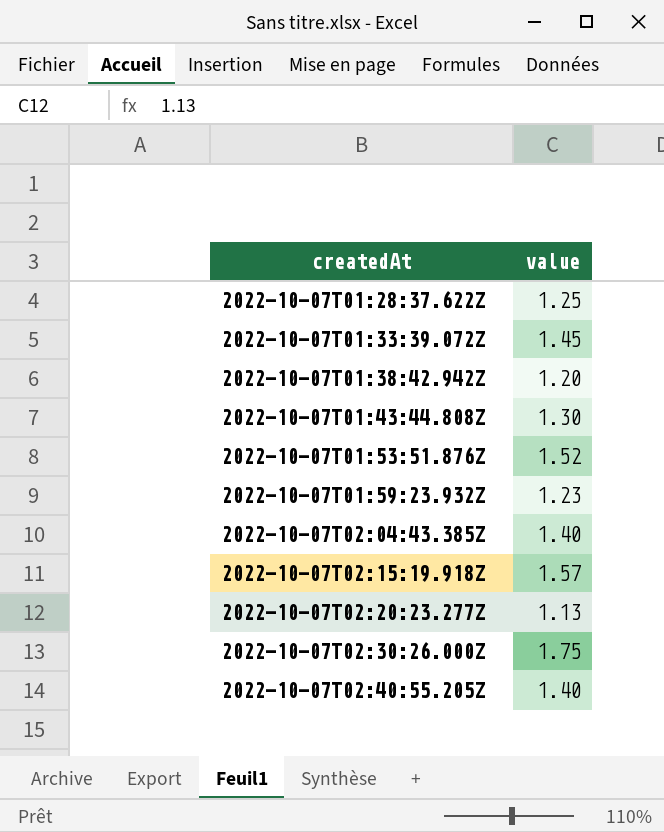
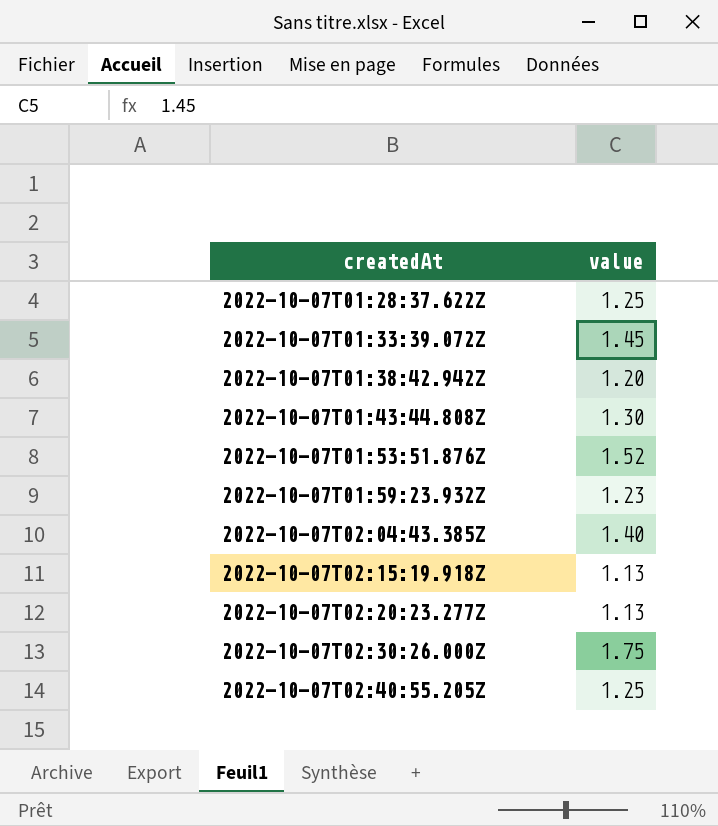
2022-10-07T02:15:19.918Z | value: 1.57 -> 1.13
2022-10-07T02:40:55.205Z | value: 1.40 -> 1.25

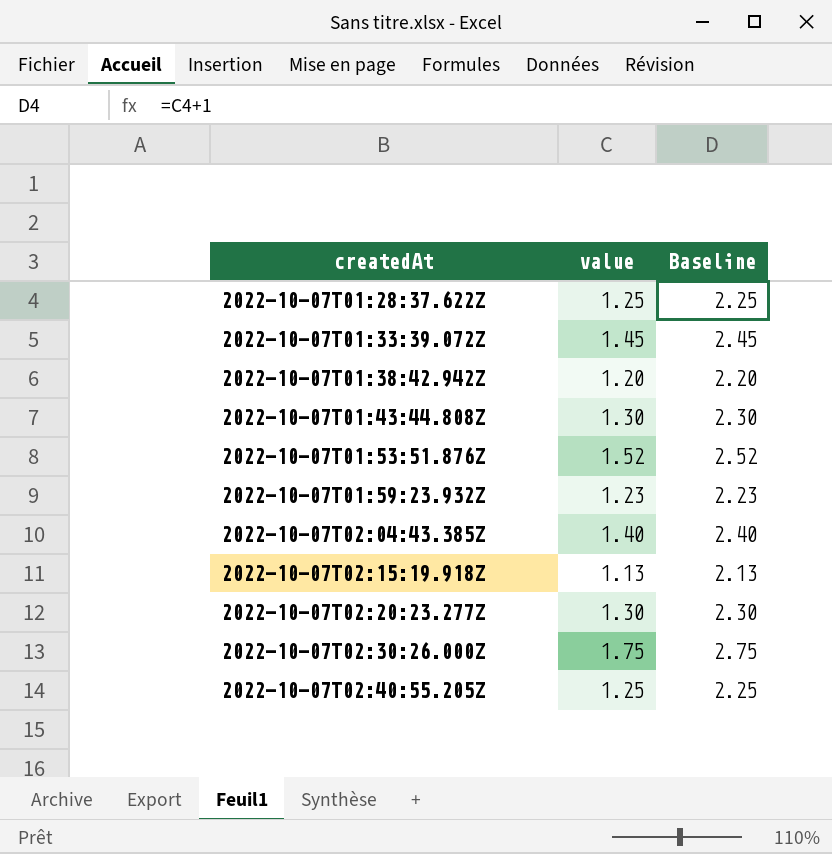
column Baseline | formula: none -> [value] + 1
2022-10-07T02:20:23.277Z | value: 1.13 -> 1.30

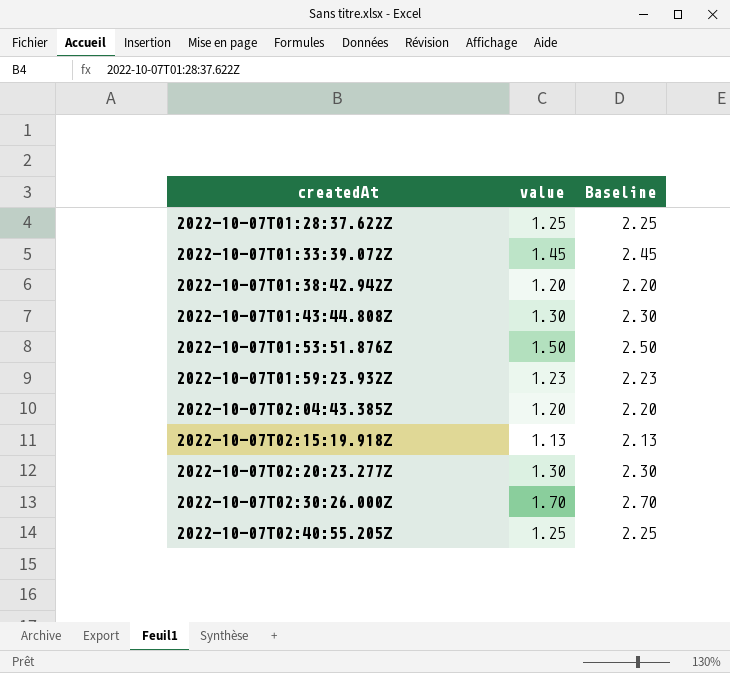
2022-10-07T01:53:51.876Z | value: 1.52 -> 1.50
2022-10-07T01:53:51.876Z | Baseline: 2.52 -> 2.50
2022-10-07T02:04:43.385Z | value: 1.40 -> 1.20
2022-10-07T02:04:43.385Z | Baseline: 2.40 -> 2.20
2022-10-07T02:30:26.000Z | value: 1.75 -> 1.70
2022-10-07T02:30:26.000Z | Baseline: 2.75 -> 2.70

